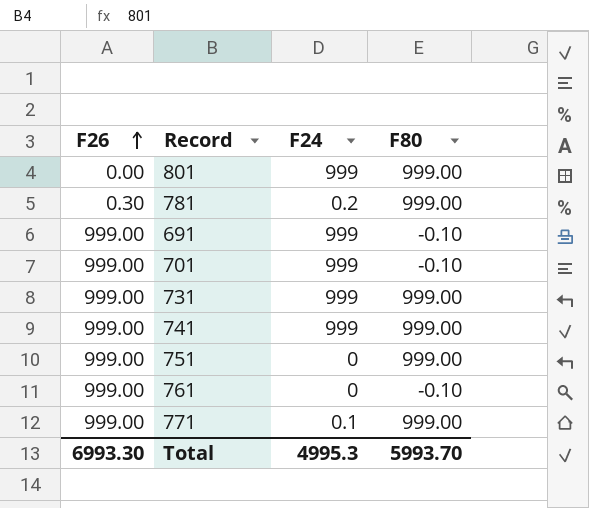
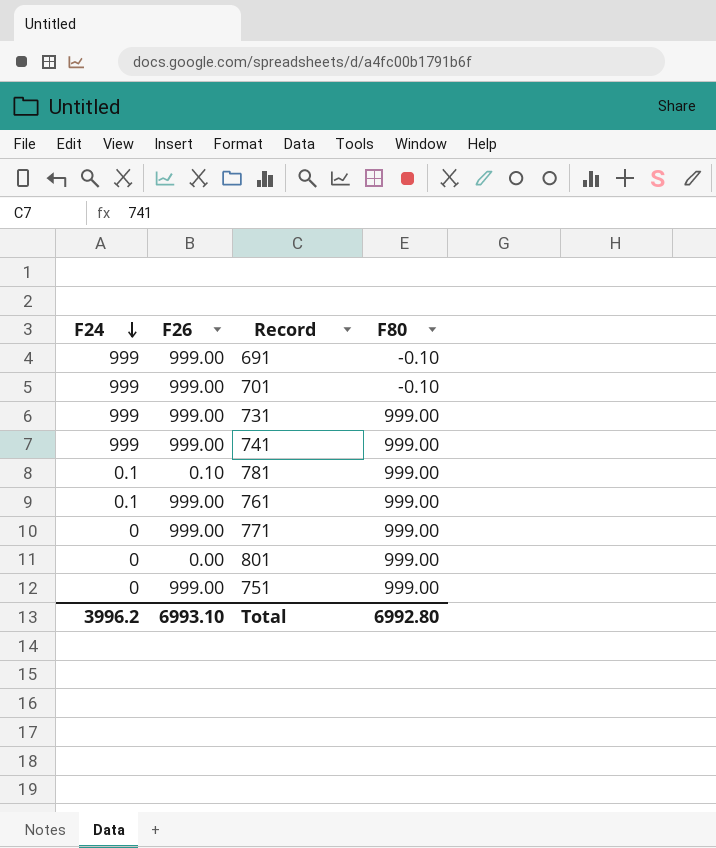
row order: F26 ascending -> F24 descending
column F24 | position: 3 -> 1
781 | F24: 0.2 -> 0.1
781 | F26: 0.30 -> 0.10
761 | F24: 0 -> 0.1
761 | F80: -0.10 -> 999.00
771 | F24: 0.1 -> 0
801 | F24: 999 -> 0
Total | F24: 4995.3 -> 3996.2
Total | F26: 6993.30 -> 6993.10
Total | F80: 5993.70 -> 6992.80

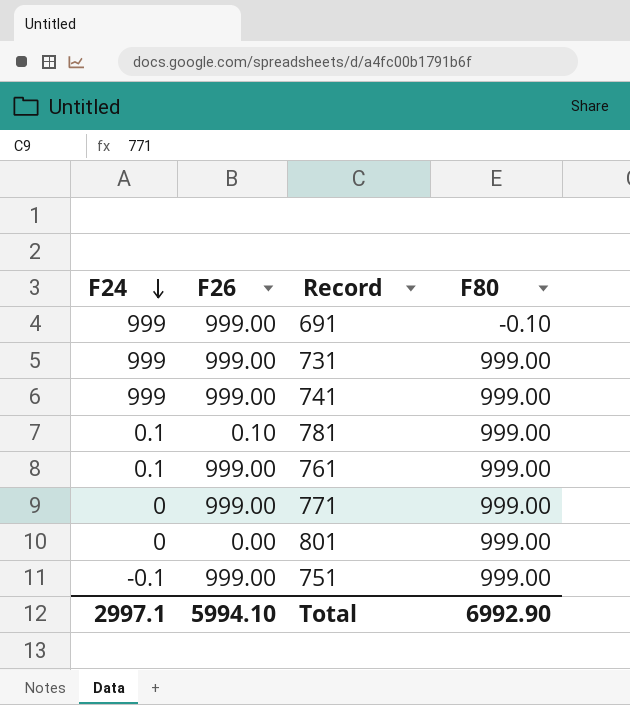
row 701: 999 | 999.00 | -0.10 -> none
751 | F24: 0 -> -0.1
Total | F24: 3996.2 -> 2997.1
Total | F26: 6993.10 -> 5994.10
Total | F80: 6992.80 -> 6992.90

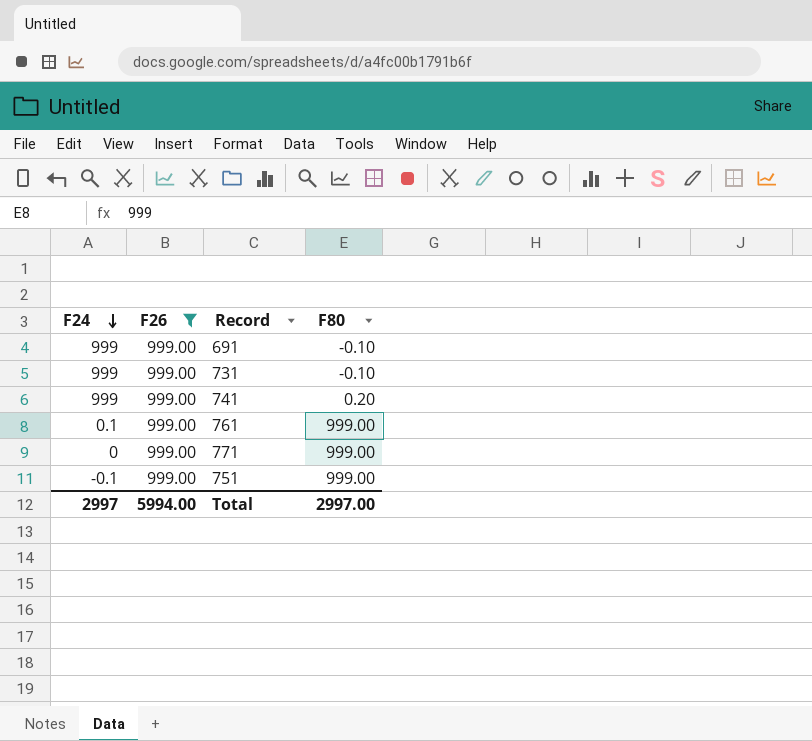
filter: none -> F26 = 999.00
731 | F80: 999.00 -> -0.10
741 | F80: 999.00 -> 0.20
Total | F24: 2997.1 -> 2997
Total | F26: 5994.10 -> 5994.00
Total | F80: 6992.90 -> 2997.00

